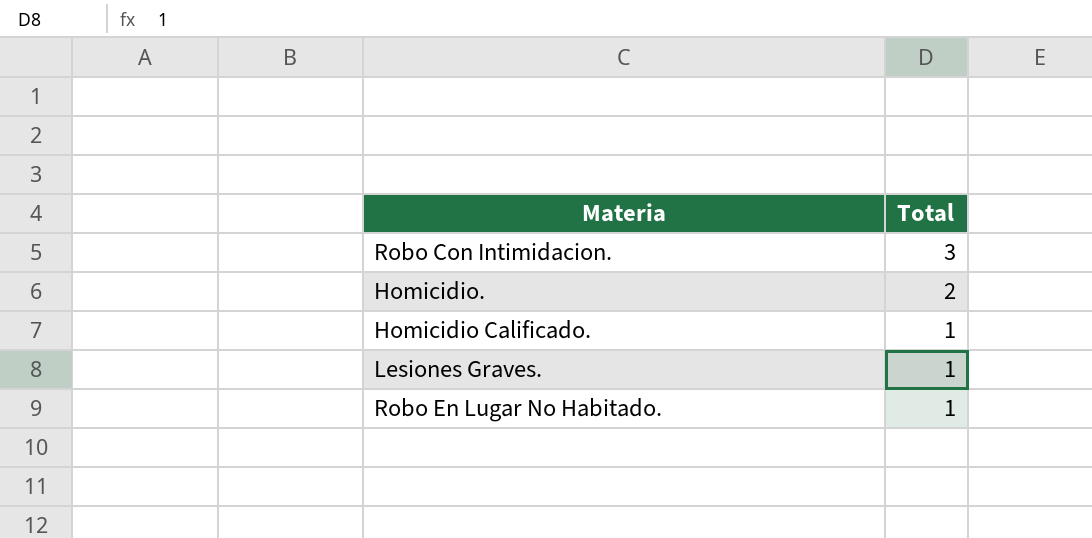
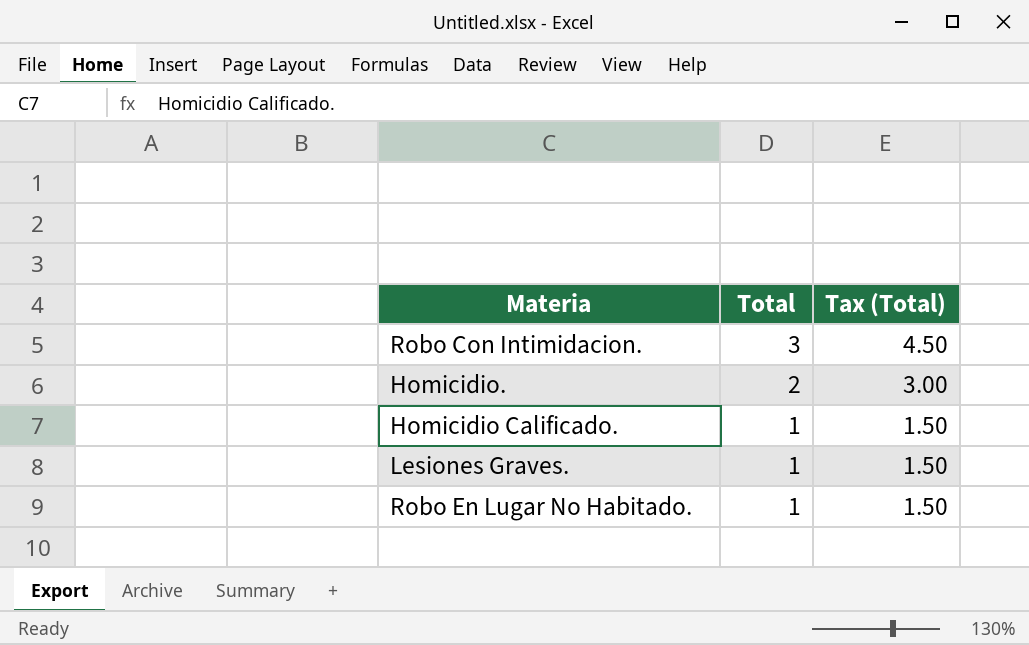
column Tax (Total) | formula: none -> [Total] * 1.5

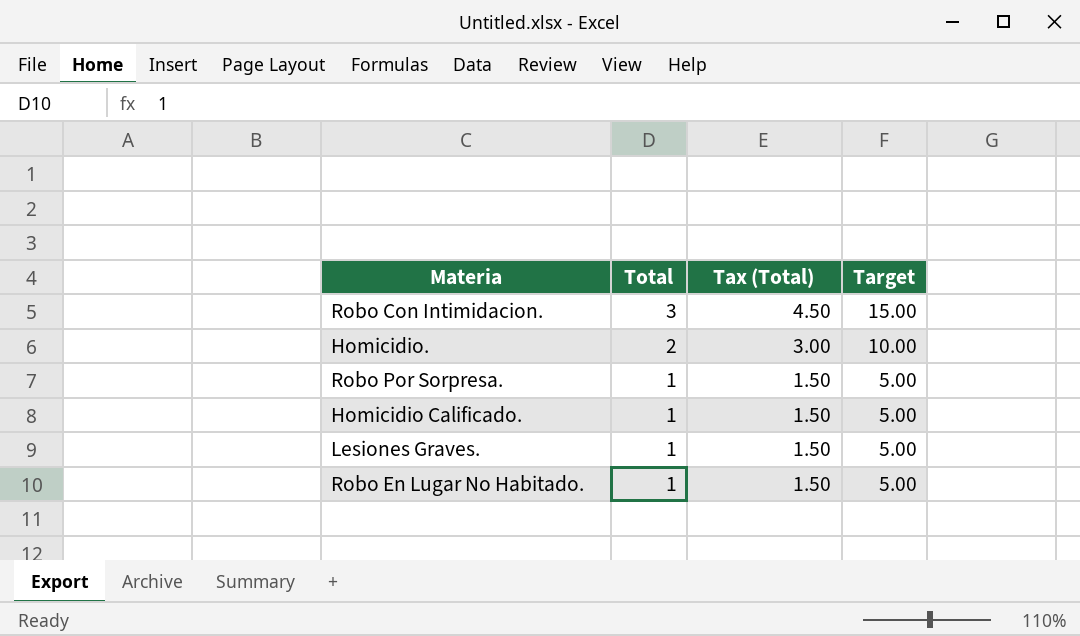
column Target | formula: none -> [Total] * 5
row Robo Por Sorpresa.: none -> 1 | 1.50 | 5.00

